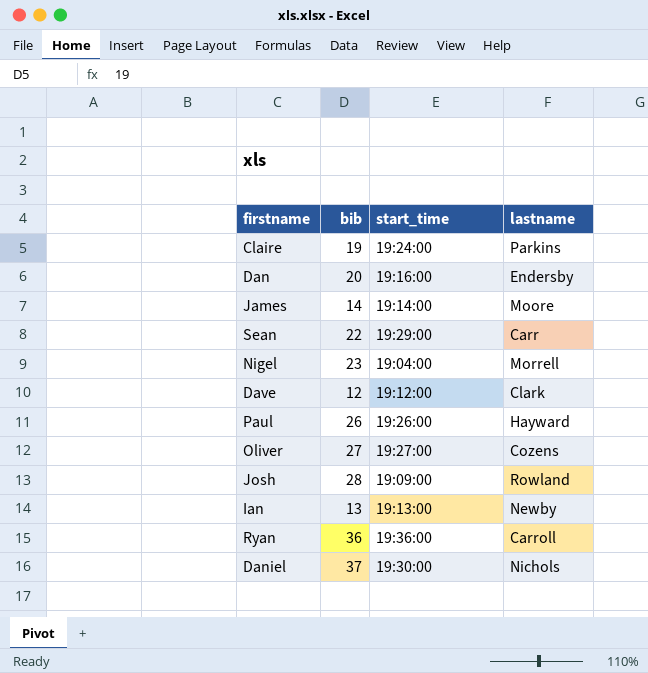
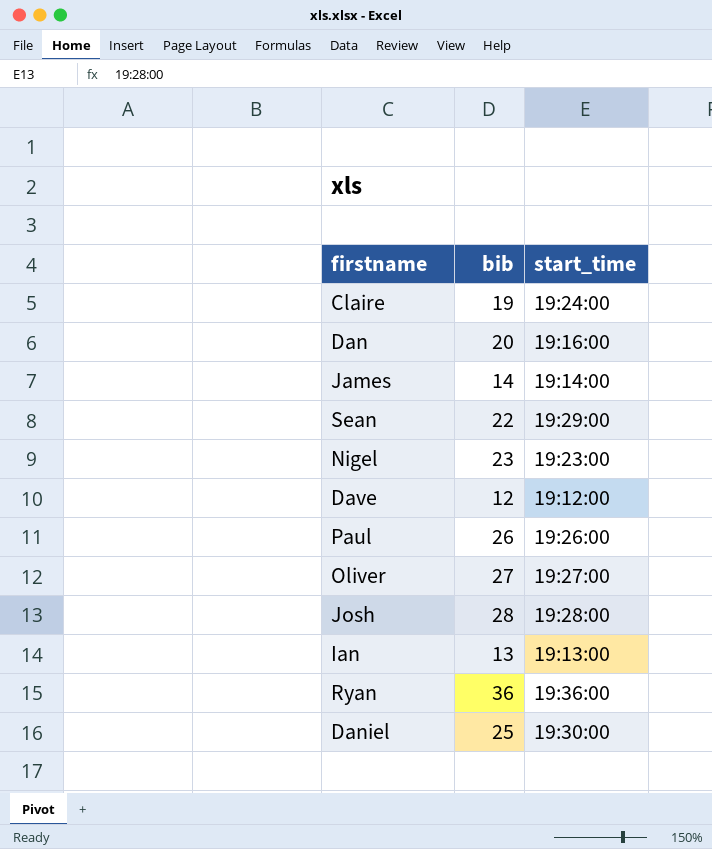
column lastname | position: 4 -> none
Nigel | start_time: 19:04:00 -> 19:23:00
Josh | start_time: 19:09:00 -> 19:28:00
Daniel | bib: 37 -> 25

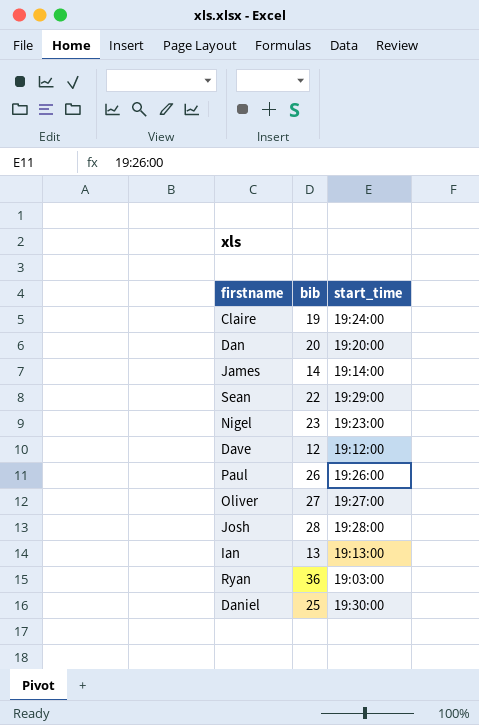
Dan | start_time: 19:16:00 -> 19:20:00
Ryan | start_time: 19:36:00 -> 19:03:00

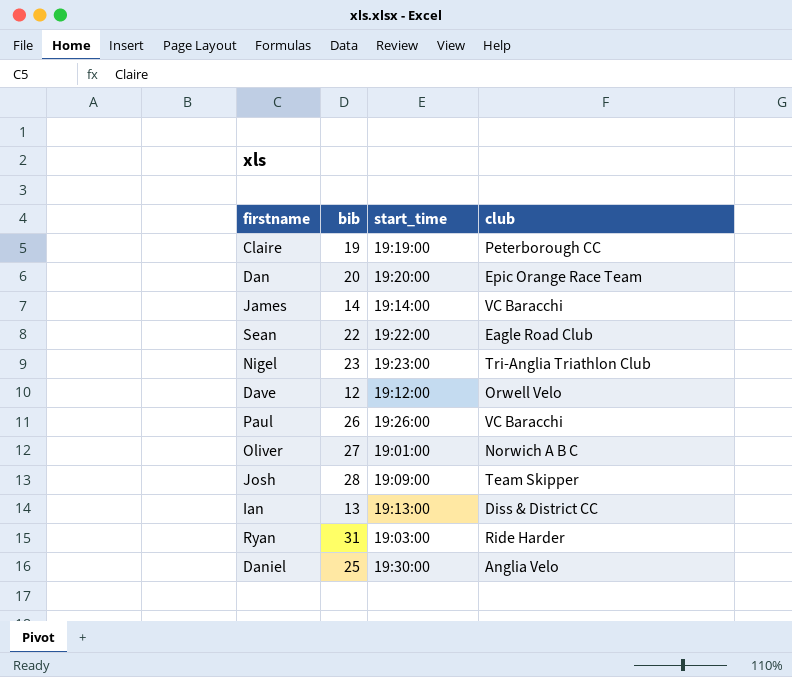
column club | position: none -> 4
Claire | start_time: 19:24:00 -> 19:19:00
Sean | start_time: 19:29:00 -> 19:22:00
Oliver | start_time: 19:27:00 -> 19:01:00
Josh | start_time: 19:28:00 -> 19:09:00
Ryan | bib: 36 -> 31

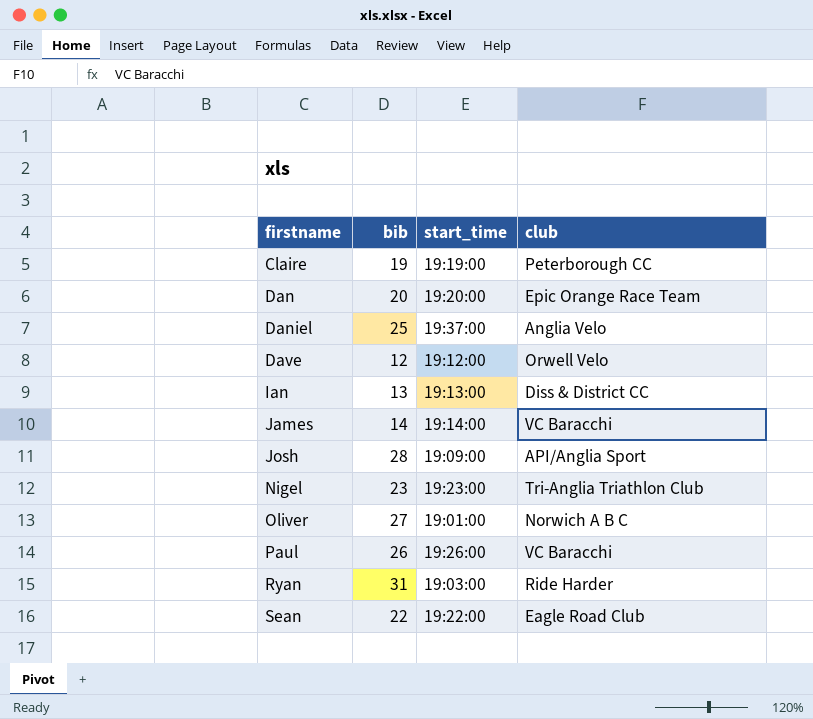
row order: none -> firstname ascending
Daniel | start_time: 19:30:00 -> 19:37:00
Josh | club: Team Skipper -> API/Anglia Sport

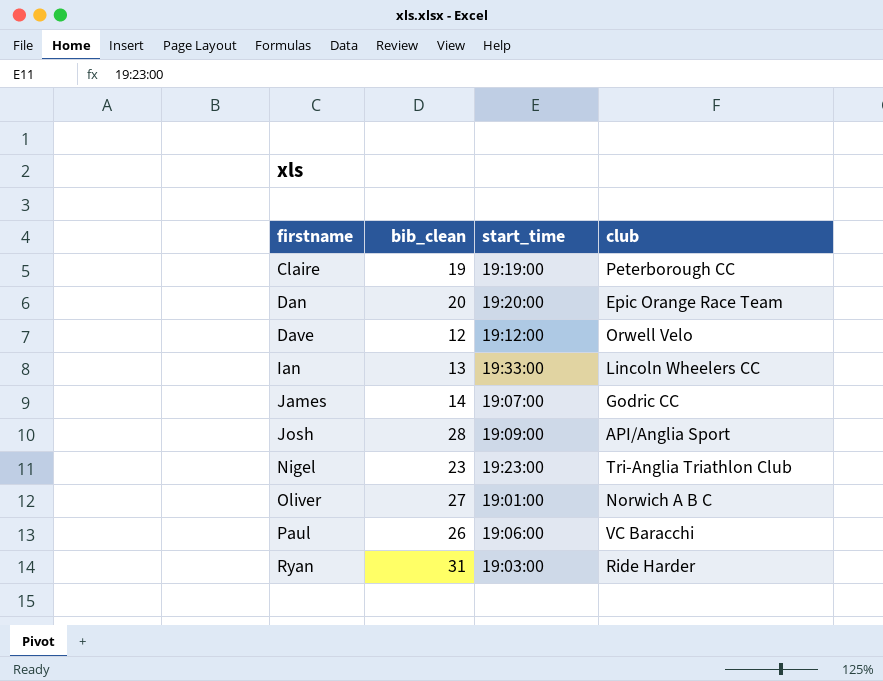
column name: bib -> bib_clean
row Daniel: 25 | 19:37:00 | Anglia Velo -> none
row Sean: 22 | 19:22:00 | Eagle Road Club -> none
Ian | start_time: 19:13:00 -> 19:33:00
Ian | club: Diss & District CC -> Lincoln Wheelers CC
James | start_time: 19:14:00 -> 19:07:00
James | club: VC Baracchi -> Godric CC
Paul | start_time: 19:26:00 -> 19:06:00

